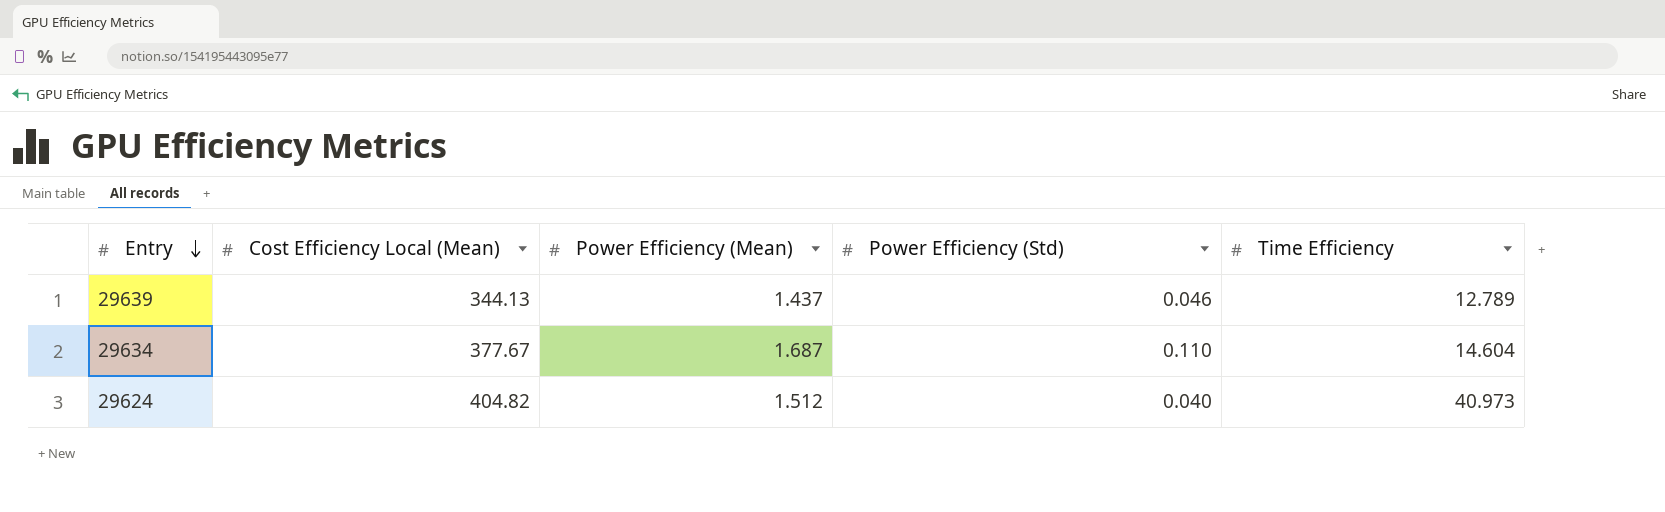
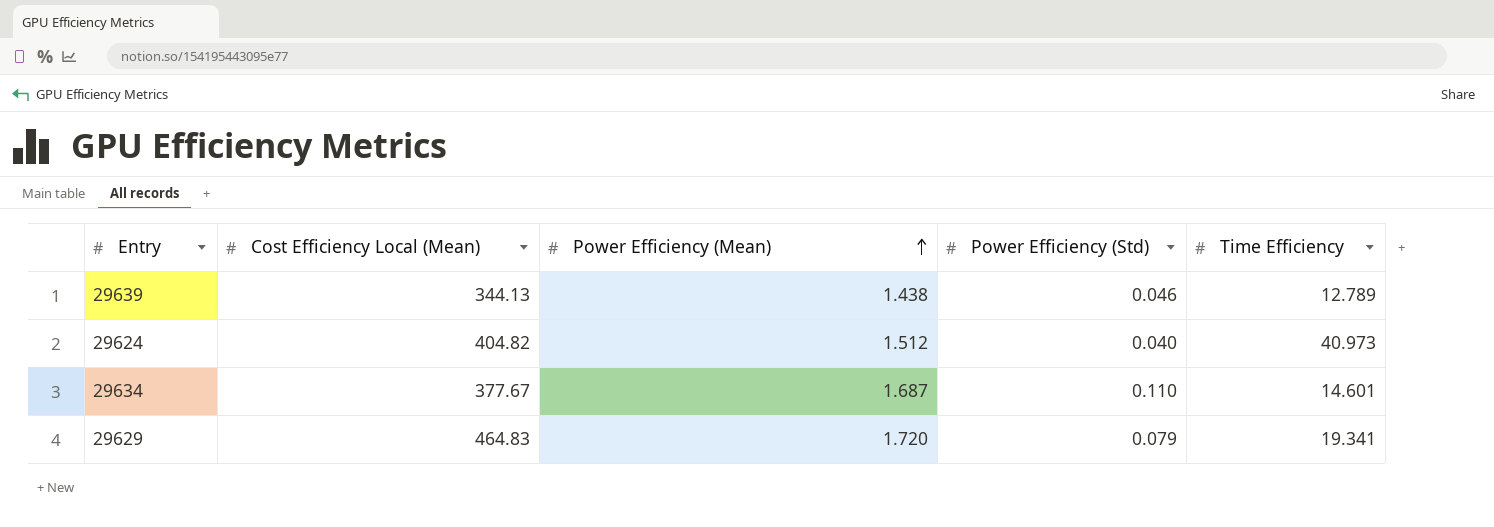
row order: Entry descending -> Power Efficiency (Mean) ascending
29639 | Power Efficiency (Mean): 1.437 -> 1.438
29634 | Time Efficiency: 14.604 -> 14.601
row 29629: none -> 464.83 | 1.720 | 0.079 | 19.341

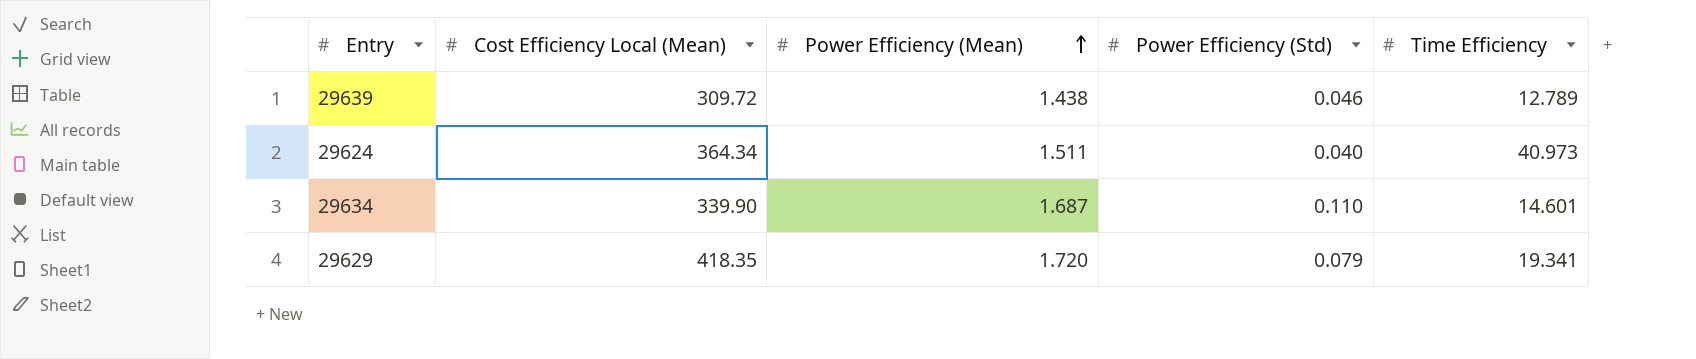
29639 | Cost Efficiency Local (Mean): 344.13 -> 309.72
29624 | Cost Efficiency Local (Mean): 404.82 -> 364.34
29624 | Power Efficiency (Mean): 1.512 -> 1.511
29634 | Cost Efficiency Local (Mean): 377.67 -> 339.90
29629 | Cost Efficiency Local (Mean): 464.83 -> 418.35

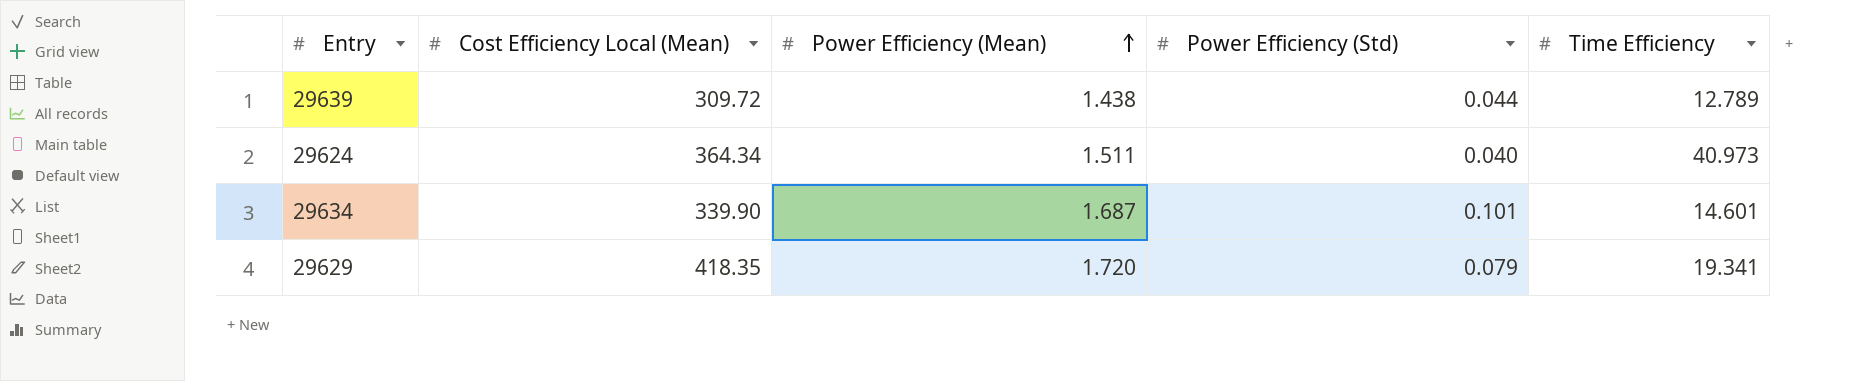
29639 | Power Efficiency (Std): 0.046 -> 0.044
29634 | Power Efficiency (Std): 0.110 -> 0.101

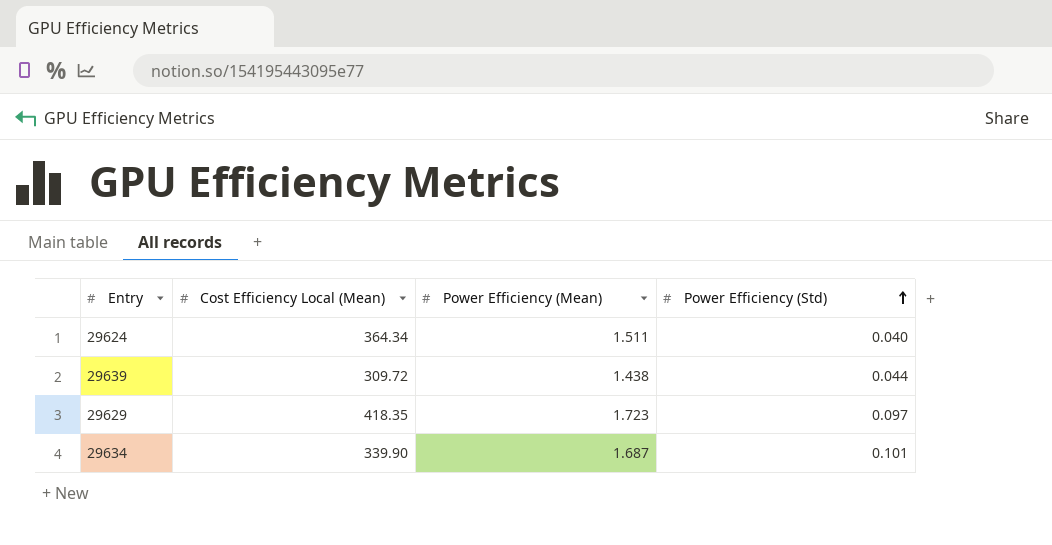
row order: Power Efficiency (Mean) ascending -> Power Efficiency (Std) ascending
column Time Efficiency | position: 5 -> none
29629 | Power Efficiency (Mean): 1.720 -> 1.723
29629 | Power Efficiency (Std): 0.079 -> 0.097

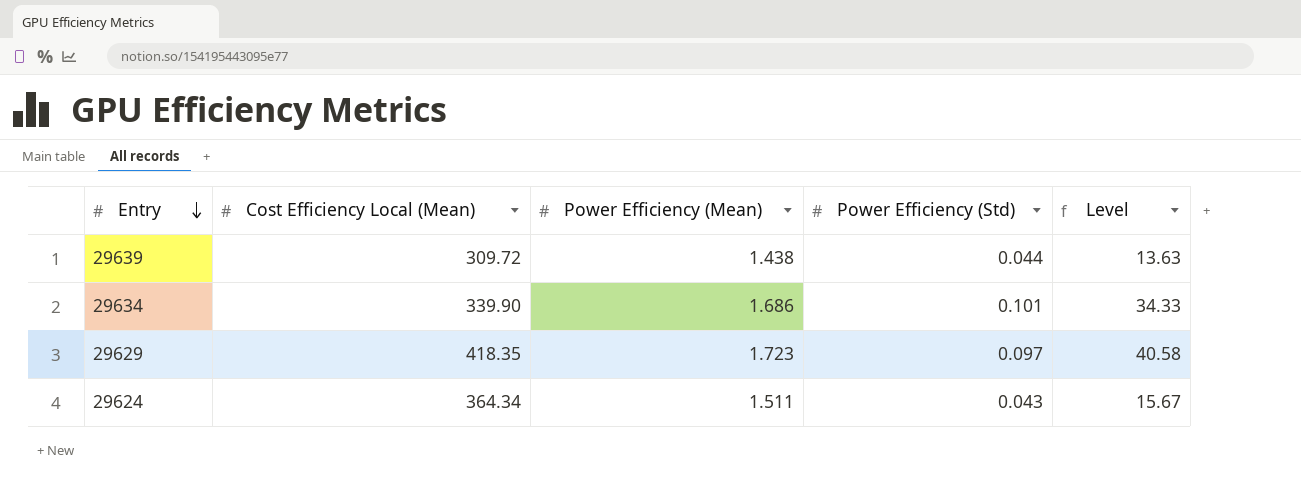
row order: Power Efficiency (Std) ascending -> Entry descending
column Level | formula: none -> [Cost Efficiency Local (Mean)] * [Power Efficiency (Std)]
29634 | Power Efficiency (Mean): 1.687 -> 1.686
29624 | Power Efficiency (Std): 0.040 -> 0.043

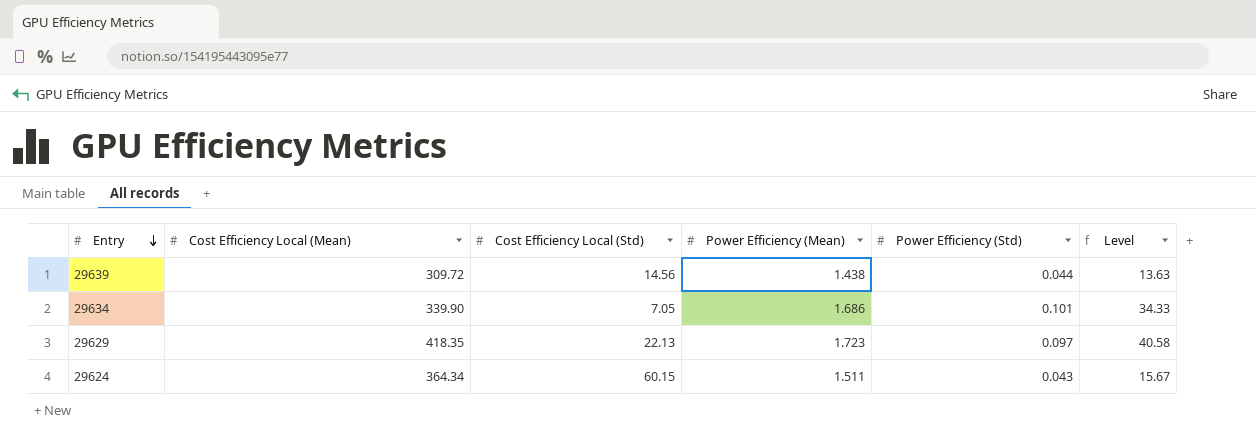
column Cost Efficiency Local (Std) | position: none -> 3

